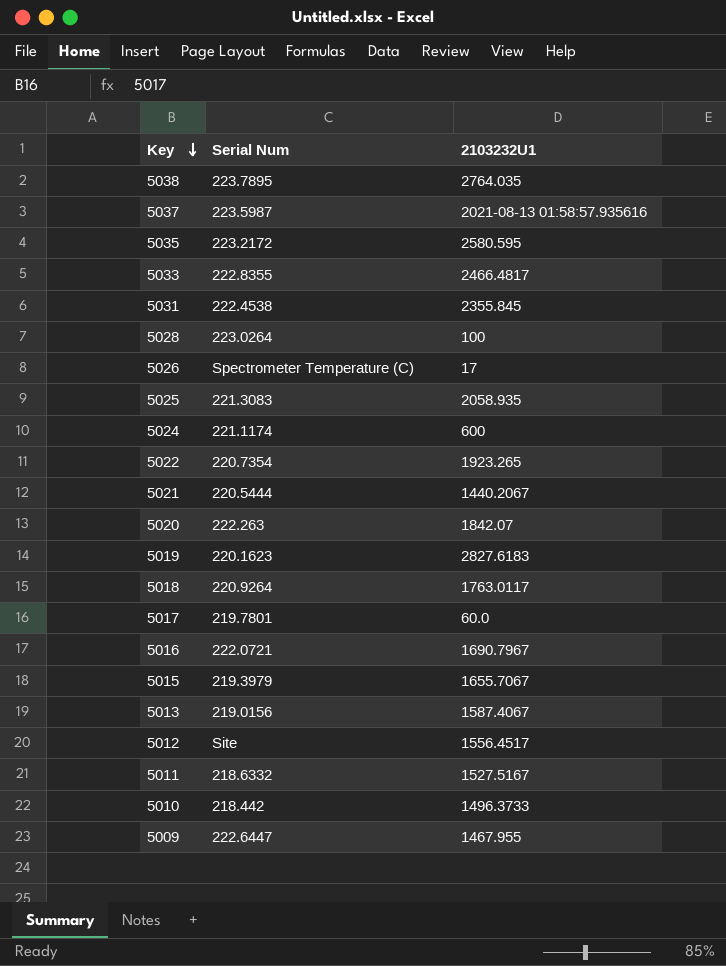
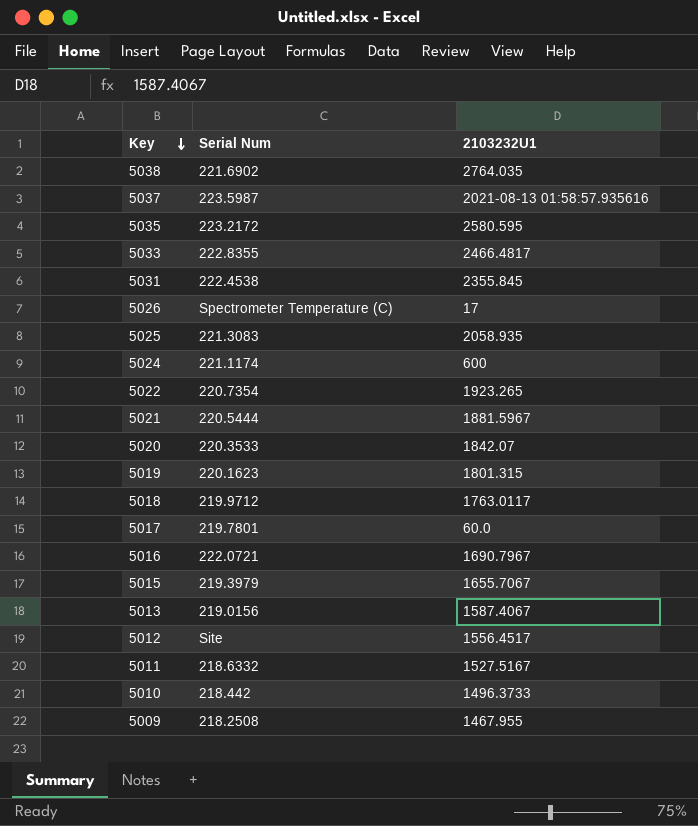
row 5028: 223.0264 | 100 -> none
5038 | Serial Num: 223.7895 -> 221.6902
5021 | 2103232U1: 1440.2067 -> 1881.5967
5020 | Serial Num: 222.263 -> 220.3533
5019 | 2103232U1: 2827.6183 -> 1801.315
5018 | Serial Num: 220.9264 -> 219.9712
5009 | Serial Num: 222.6447 -> 218.2508

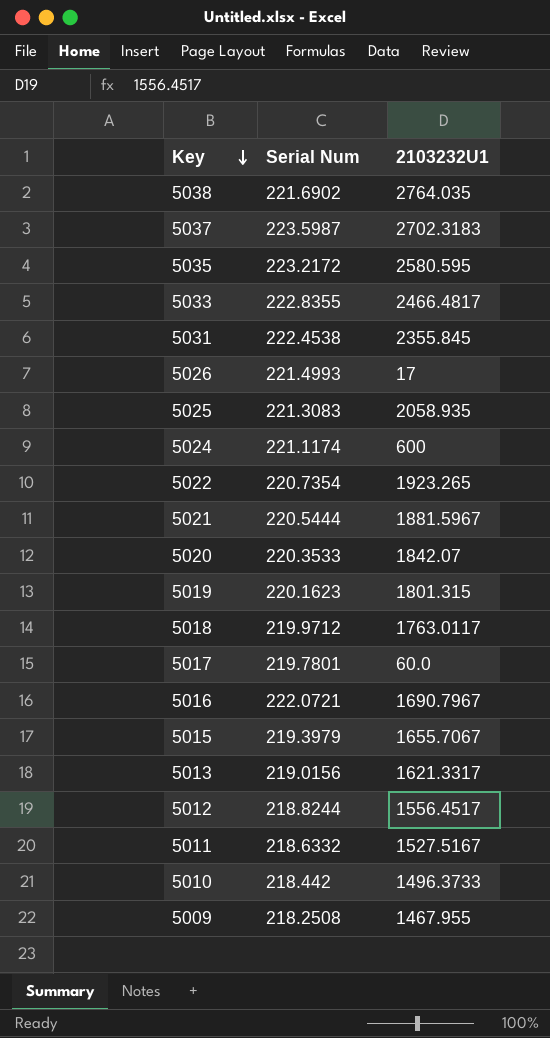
5037 | 2103232U1: 2021-08-13 01:58:57.935616 -> 2702.3183
5026 | Serial Num: Spectrometer Temperature (C) -> 221.4993
5013 | 2103232U1: 1587.4067 -> 1621.3317
5012 | Serial Num: Site -> 218.8244

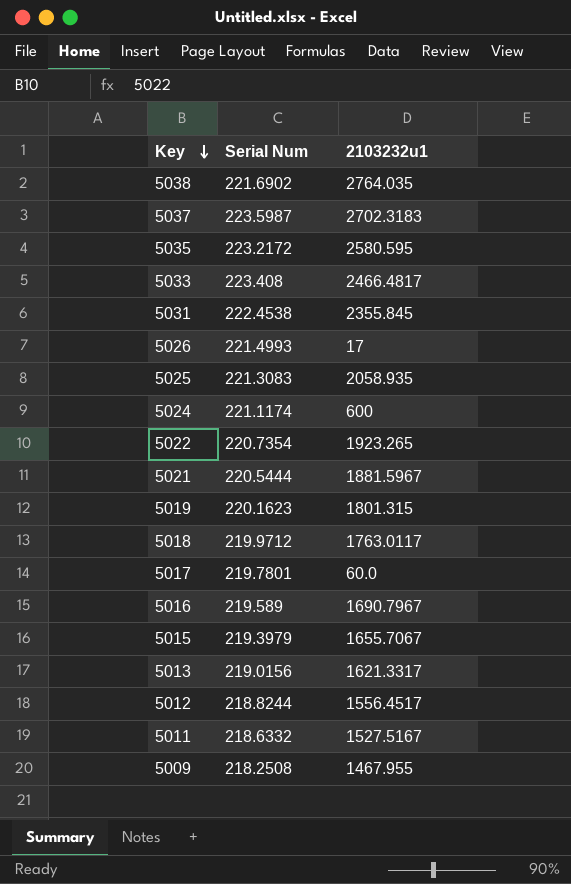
column name: 2103232U1 -> 2103232u1
row 5020: 220.3533 | 1842.07 -> none
row 5010: 218.442 | 1496.3733 -> none
5033 | Serial Num: 222.8355 -> 223.408
5016 | Serial Num: 222.0721 -> 219.589

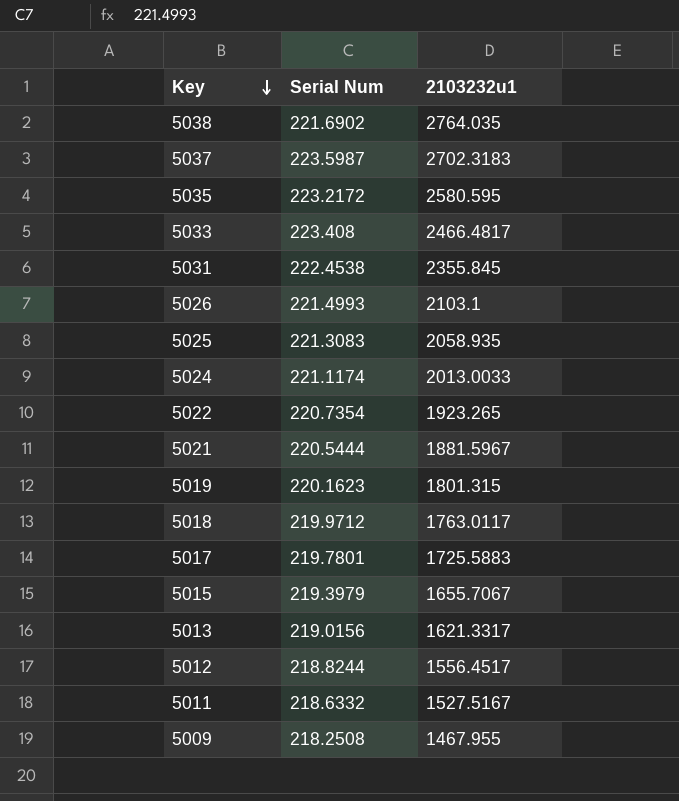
row 5016: 219.589 | 1690.7967 -> none
5026 | 2103232u1: 17 -> 2103.1
5024 | 2103232u1: 600 -> 2013.0033
5017 | 2103232u1: 60.0 -> 1725.5883

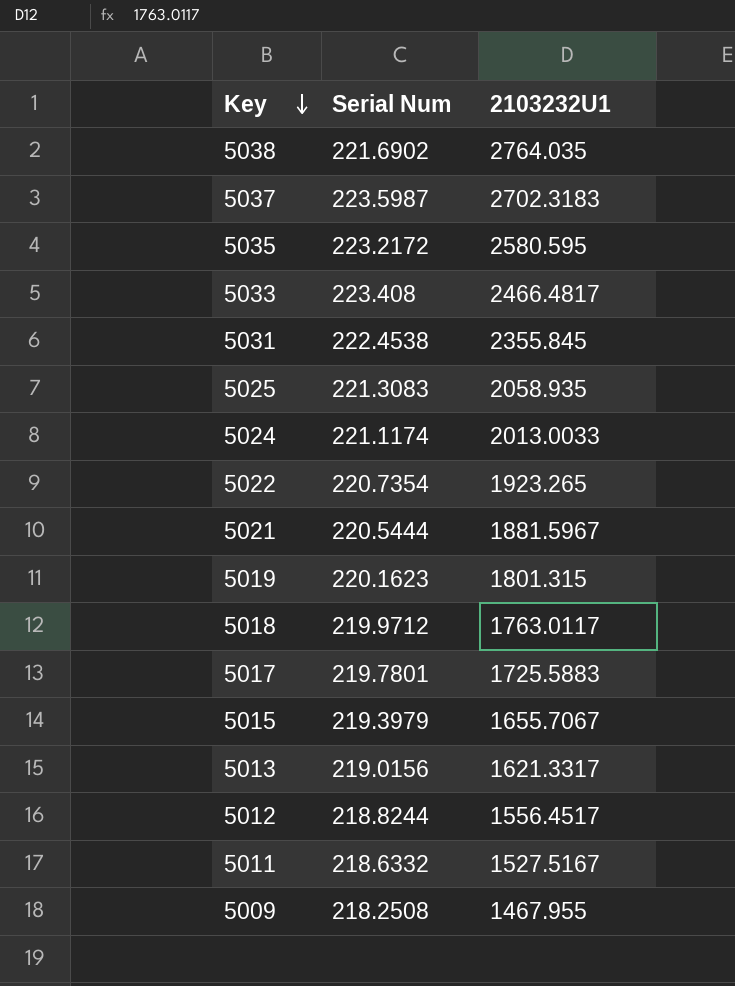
column name: 2103232u1 -> 2103232U1
row 5026: 221.4993 | 2103.1 -> none

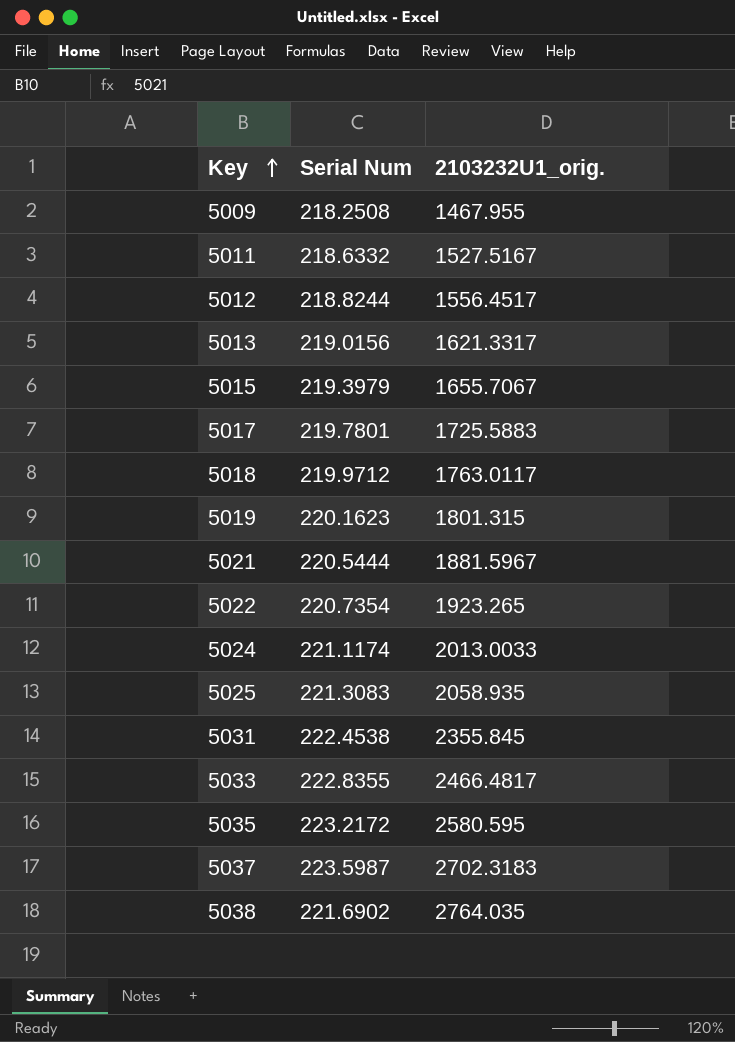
row order: Key descending -> Key ascending
column name: 2103232U1 -> 2103232U1_orig.
5033 | Serial Num: 223.408 -> 222.8355

